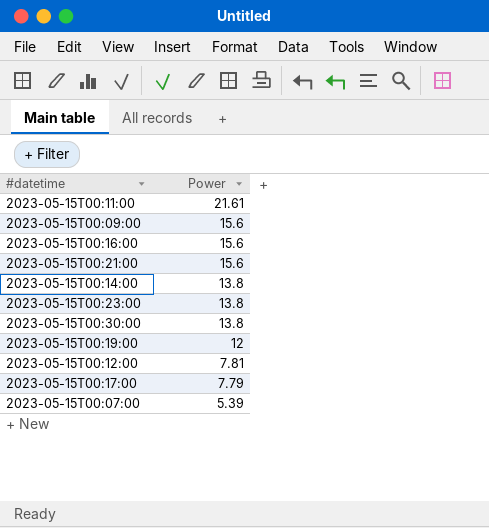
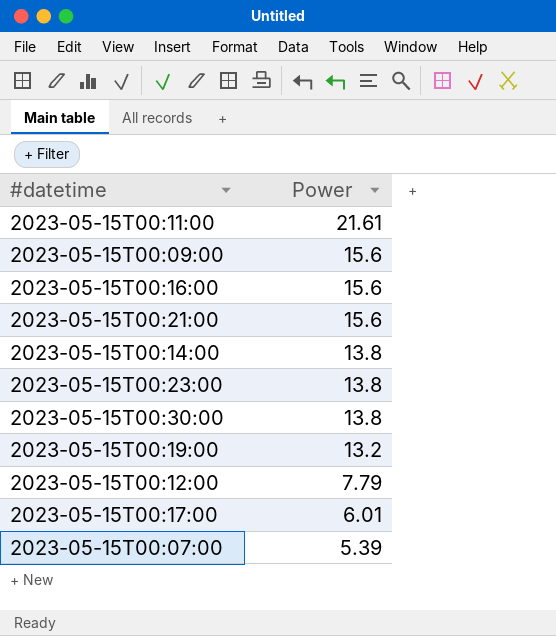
2023-05-15T00:19:00 | Power: 12 -> 13.2
2023-05-15T00:12:00 | Power: 7.81 -> 7.79
2023-05-15T00:17:00 | Power: 7.79 -> 6.01

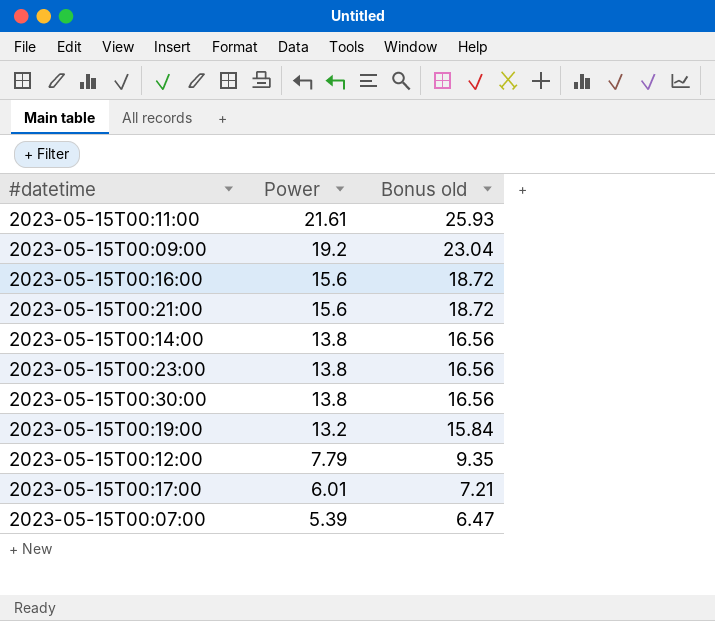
column Bonus old | formula: none -> [Power] * 1.2
2023-05-15T00:09:00 | Power: 15.6 -> 19.2

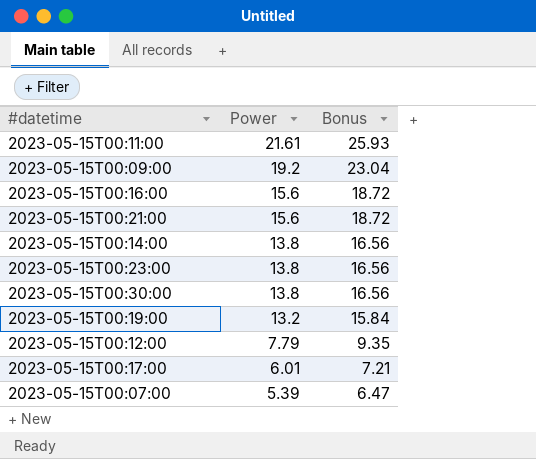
column name: Bonus old -> Bonus

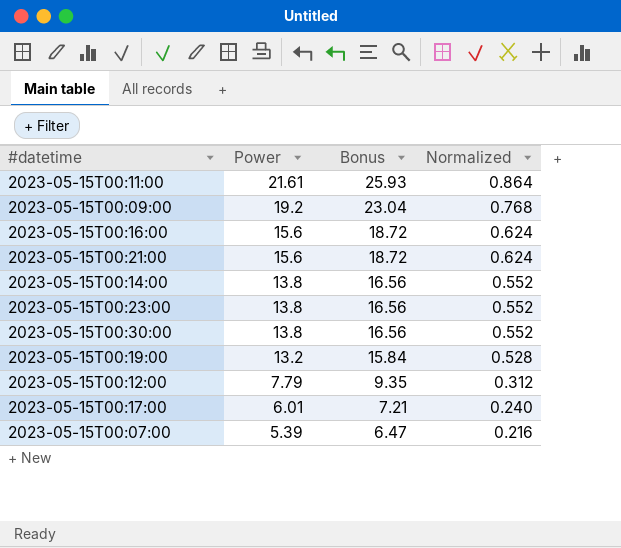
column Normalized | formula: none -> [Power] * 0.04

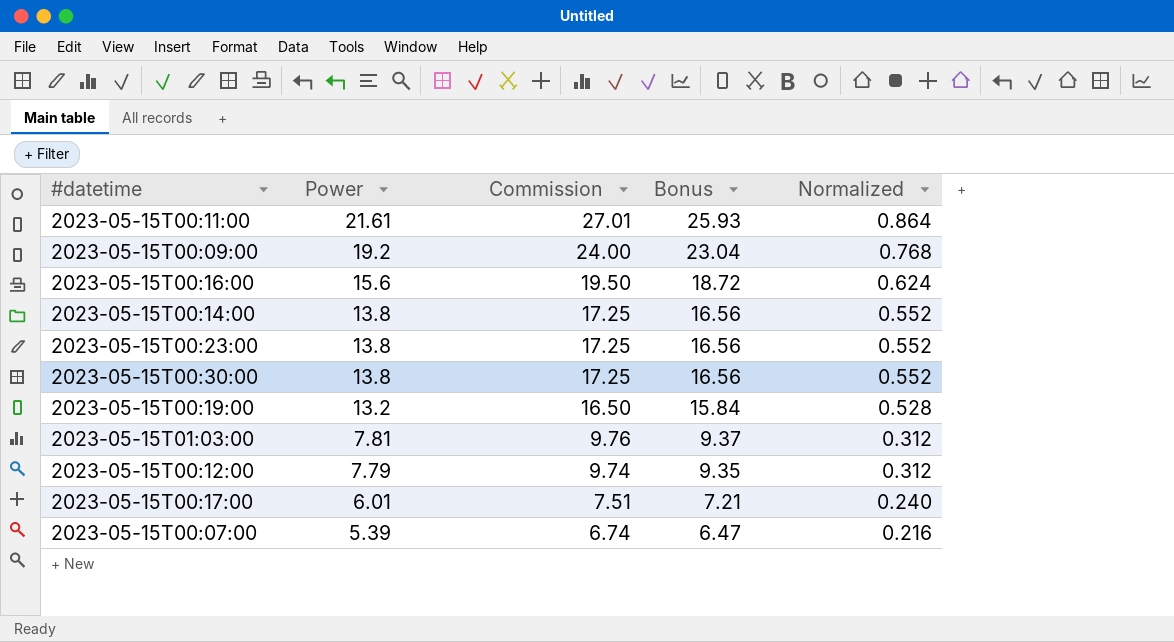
column Commission | formula: none -> [Power] * 1.25
row 2023-05-15T00:21:00: 15.6 | 18.72 | 0.624 -> none
row 2023-05-15T01:03:00: none -> 7.81 | 9.76 | 9.37 | 0.312

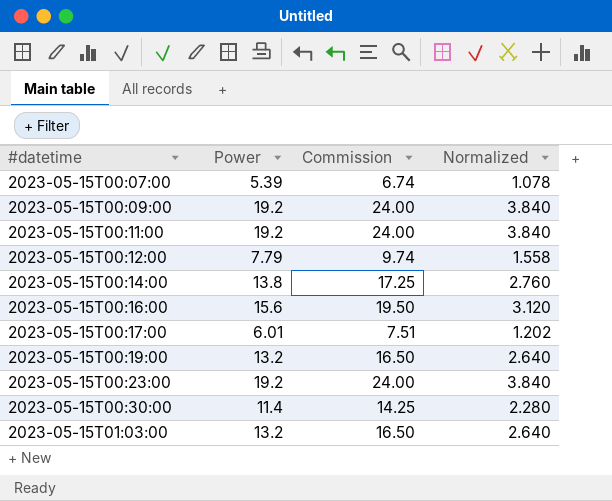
row order: Power descending -> #datetime ascending
column Bonus | formula: [Power] * 1.2 -> none
column Normalized | formula: [Power] * 0.04 -> [Power] * 0.2
2023-05-15T00:11:00 | Power: 21.61 -> 19.2
2023-05-15T00:11:00 | Commission: 27.01 -> 24.00
2023-05-15T00:23:00 | Power: 13.8 -> 19.2
2023-05-15T00:23:00 | Commission: 17.25 -> 24.00
2023-05-15T00:30:00 | Power: 13.8 -> 11.4
2023-05-15T00:30:00 | Commission: 17.25 -> 14.25
2023-05-15T01:03:00 | Power: 7.81 -> 13.2
2023-05-15T01:03:00 | Commission: 9.76 -> 16.50

